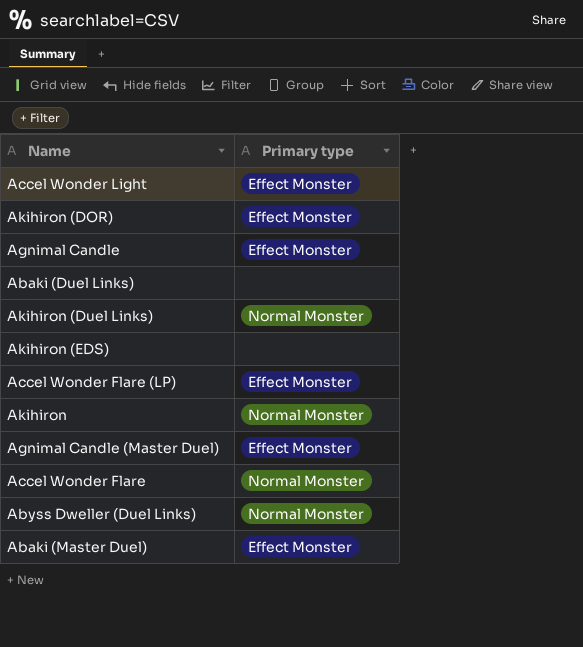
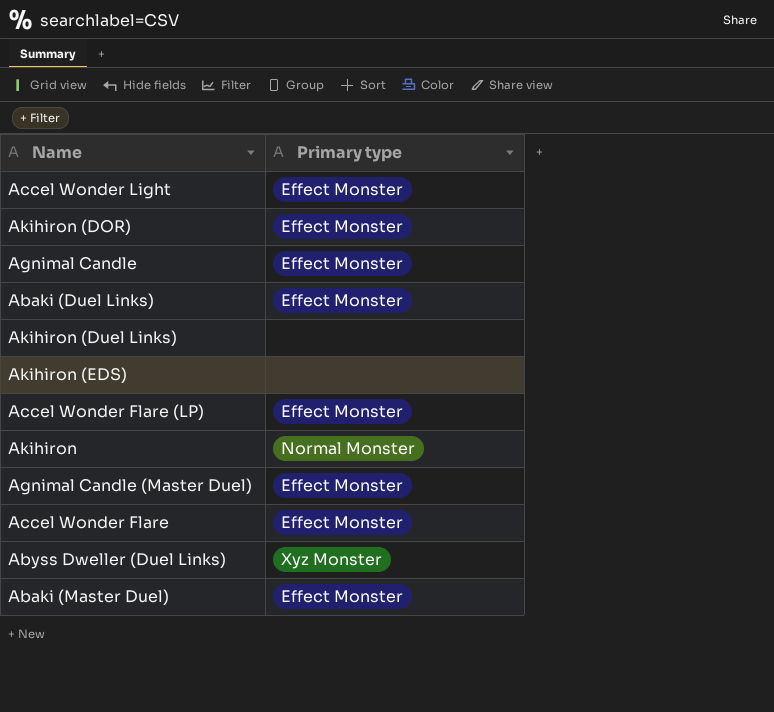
Abaki (Duel Links) | Primary type: none -> Effect Monster
Akihiron (Duel Links) | Primary type: Normal Monster -> none
Accel Wonder Flare | Primary type: Normal Monster -> Effect Monster
Abyss Dweller (Duel Links) | Primary type: Normal Monster -> Xyz Monster

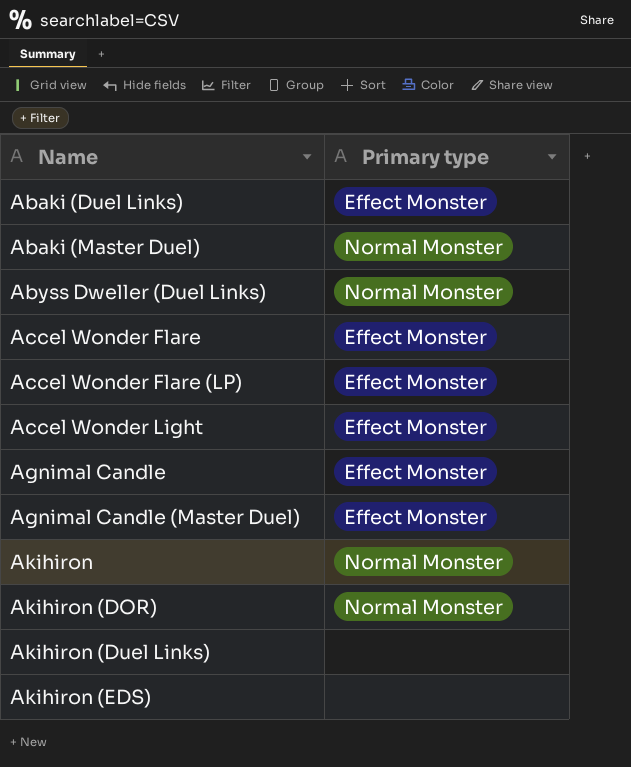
row order: none -> Name ascending
Abaki (Master Duel) | Primary type: Effect Monster -> Normal Monster
Abyss Dweller (Duel Links) | Primary type: Xyz Monster -> Normal Monster
Akihiron (DOR) | Primary type: Effect Monster -> Normal Monster

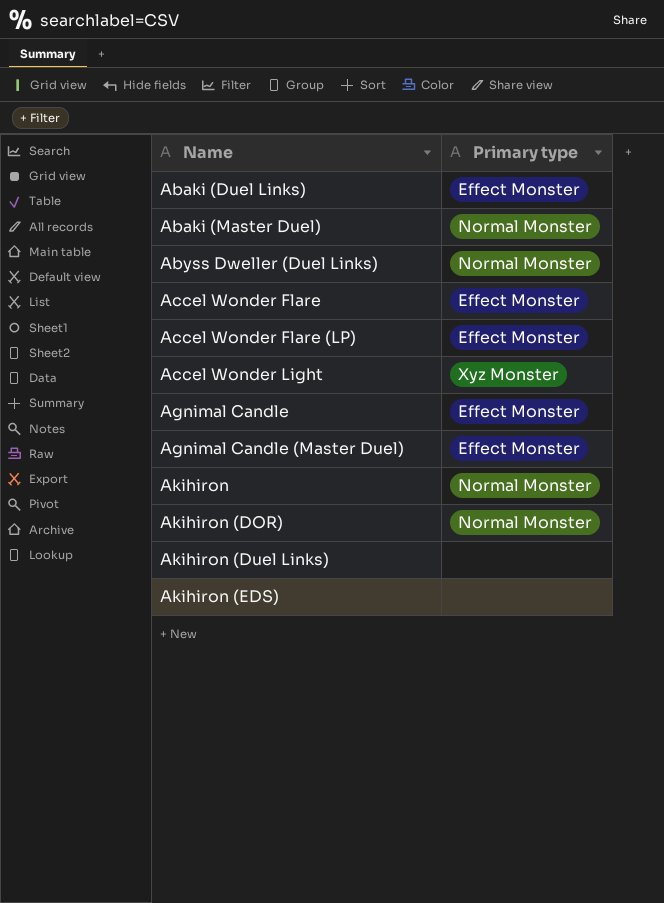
Accel Wonder Light | Primary type: Effect Monster -> Xyz Monster

